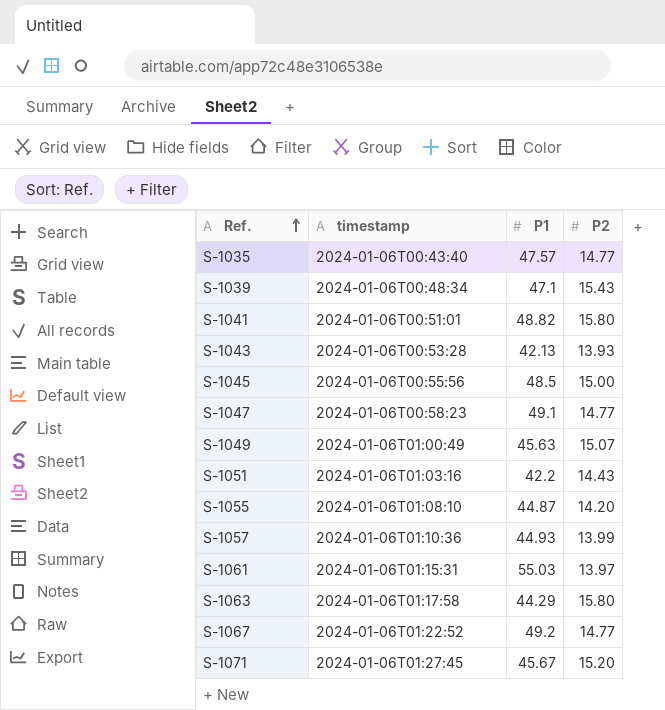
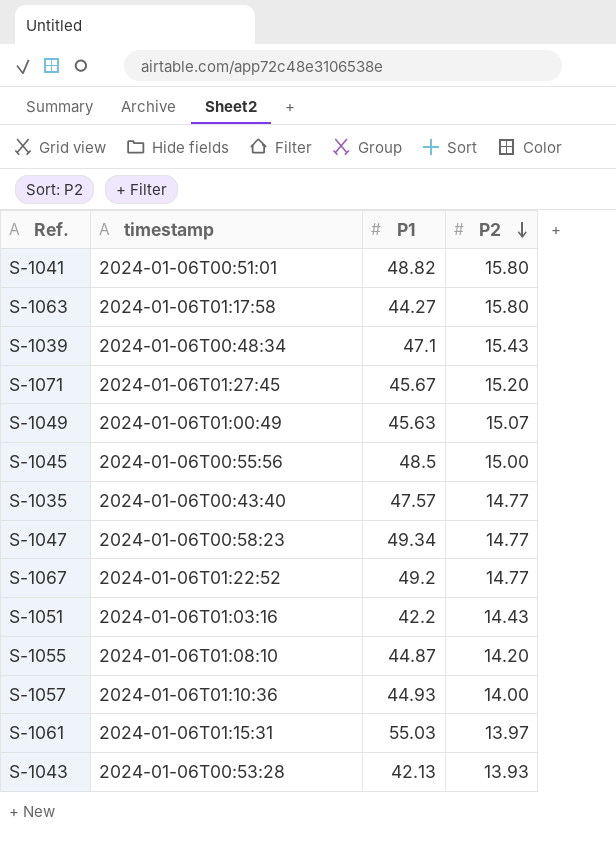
row order: Ref. ascending -> P2 descending
S-1063 | P1: 44.29 -> 44.27
S-1047 | P1: 49.1 -> 49.34
S-1057 | P2: 13.99 -> 14.00

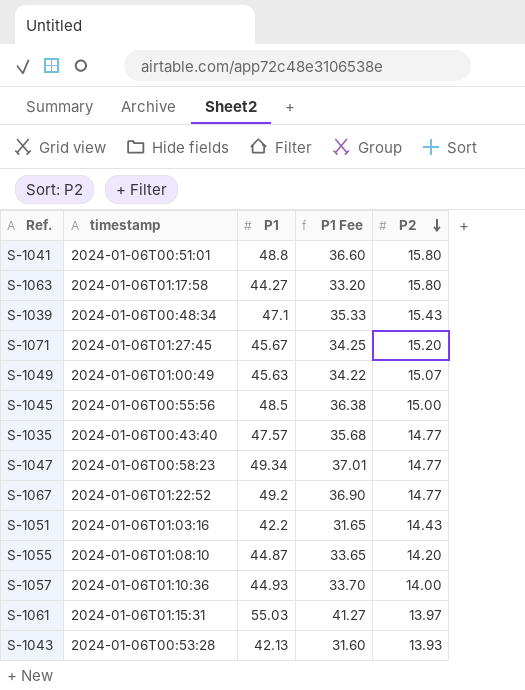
column P1 Fee | formula: none -> [P1] * 0.75
S-1041 | P1: 48.82 -> 48.8

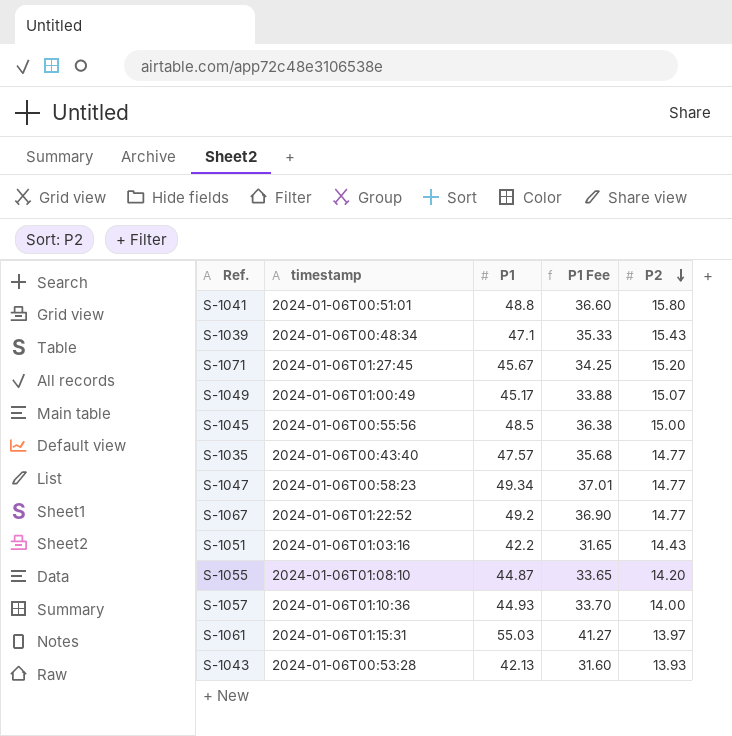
row S-1063: 2024-01-06T01:17:58 | 44.27 | 33.20 | 15.80 -> none
S-1049 | P1: 45.63 -> 45.17
S-1049 | P1 Fee: 34.22 -> 33.88

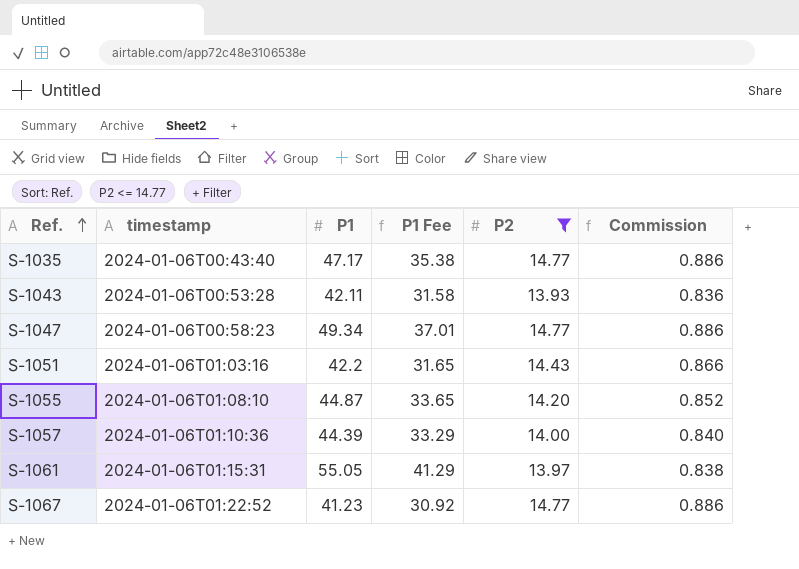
filter: none -> P2 <= 14.77
row order: P2 descending -> Ref. ascending
column Commission | formula: none -> [P2] * 0.06
S-1035 | P1: 47.57 -> 47.17
S-1035 | P1 Fee: 35.68 -> 35.38
S-1043 | P1: 42.13 -> 42.11
S-1043 | P1 Fee: 31.60 -> 31.58
S-1057 | P1: 44.93 -> 44.39
S-1057 | P1 Fee: 33.70 -> 33.29
S-1061 | P1: 55.03 -> 55.05
S-1061 | P1 Fee: 41.27 -> 41.29
S-1067 | P1: 49.2 -> 41.23
S-1067 | P1 Fee: 36.90 -> 30.92

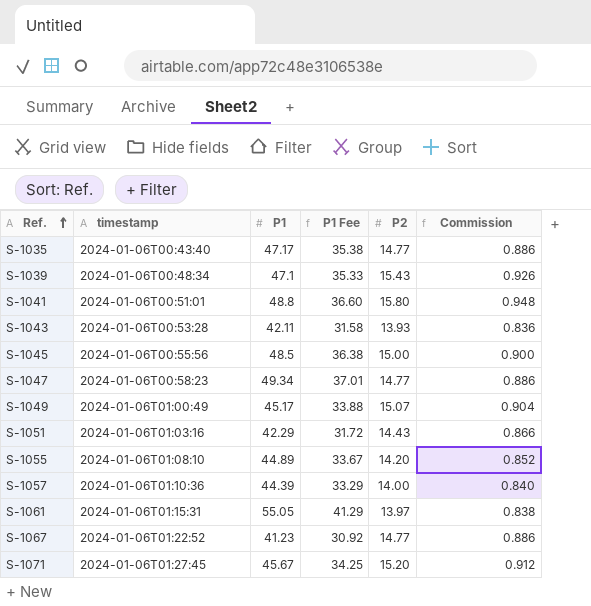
filter: P2 <= 14.77 -> none
S-1051 | P1: 42.2 -> 42.29
S-1051 | P1 Fee: 31.65 -> 31.72
S-1055 | P1: 44.87 -> 44.89
S-1055 | P1 Fee: 33.65 -> 33.67

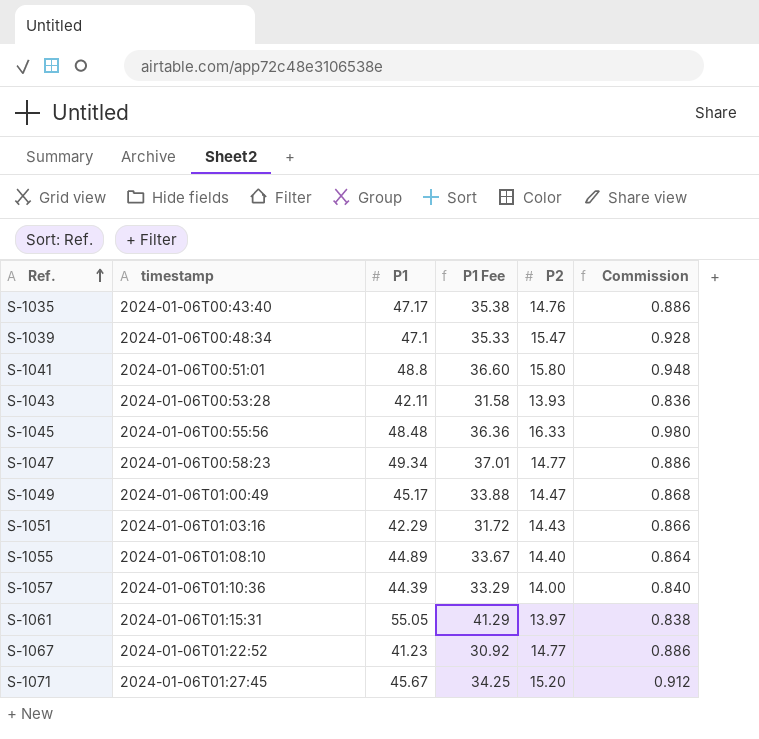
S-1035 | P2: 14.77 -> 14.76
S-1039 | P2: 15.43 -> 15.47
S-1039 | Commission: 0.926 -> 0.928
S-1045 | P1: 48.5 -> 48.48
S-1045 | P1 Fee: 36.38 -> 36.36
S-1045 | P2: 15.00 -> 16.33
S-1045 | Commission: 0.900 -> 0.980
S-1049 | P2: 15.07 -> 14.47
S-1049 | Commission: 0.904 -> 0.868
S-1055 | P2: 14.20 -> 14.40
S-1055 | Commission: 0.852 -> 0.864

